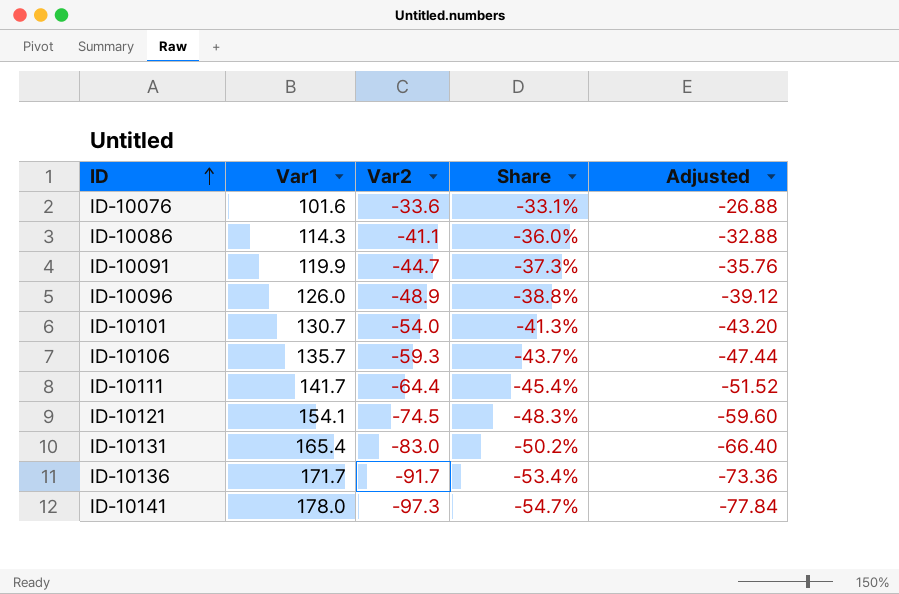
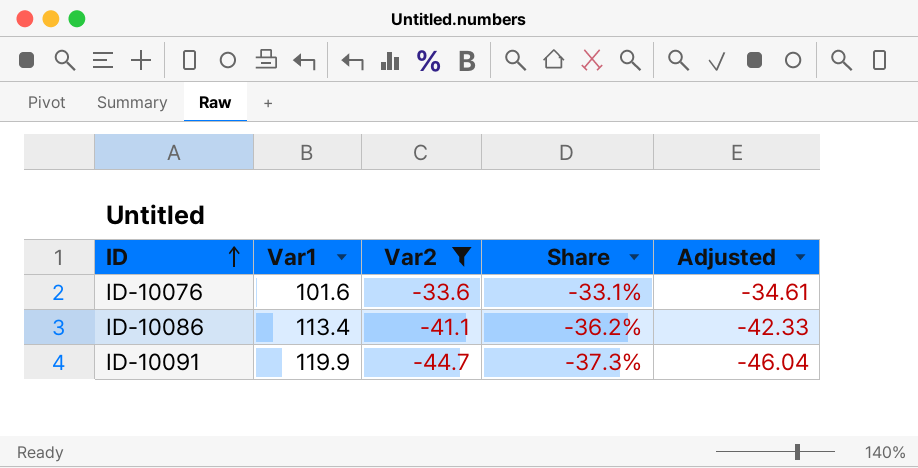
filter: none -> Var2 >= -44.7
column Adjusted | formula: [Var2] * 0.8 -> [Var2] * 1.03
ID-10086 | Var1: 114.3 -> 113.4
ID-10086 | Share: -36.0% -> -36.2%

